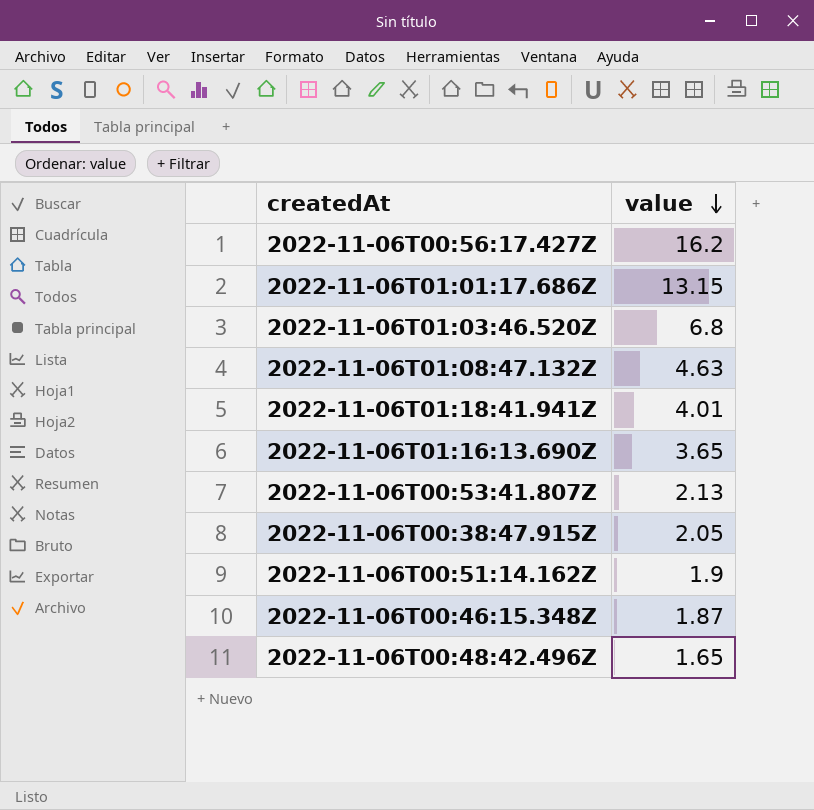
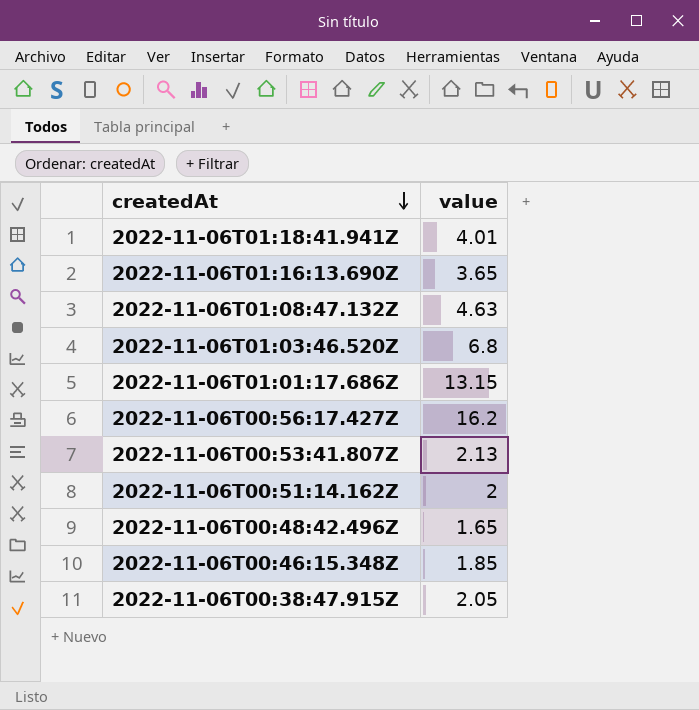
row order: value descending -> createdAt descending
2022-11-06T00:51:14.162Z | value: 1.9 -> 2
2022-11-06T00:46:15.348Z | value: 1.87 -> 1.85

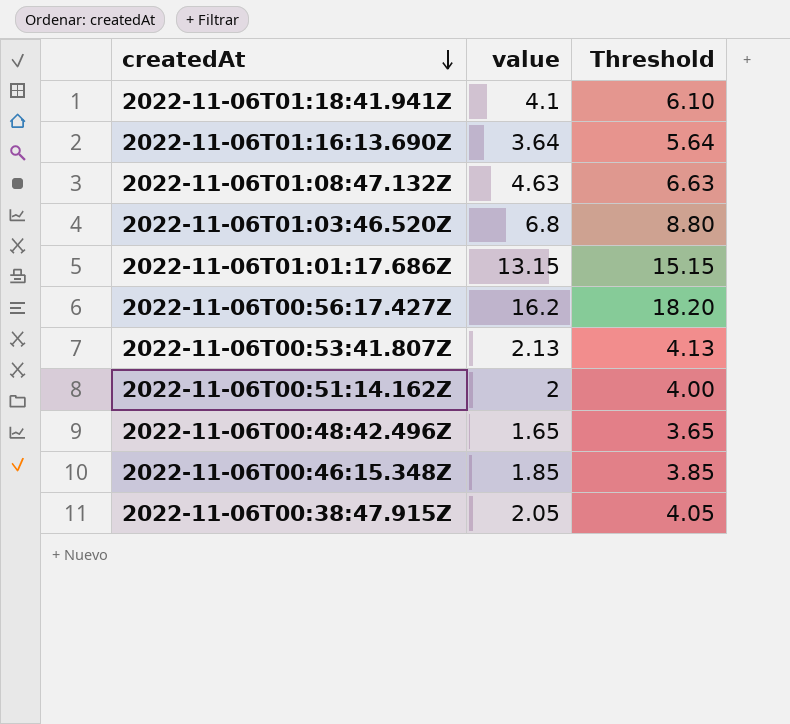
column Threshold | formula: none -> [value] + 2
2022-11-06T01:18:41.941Z | value: 4.01 -> 4.1
2022-11-06T01:16:13.690Z | value: 3.65 -> 3.64

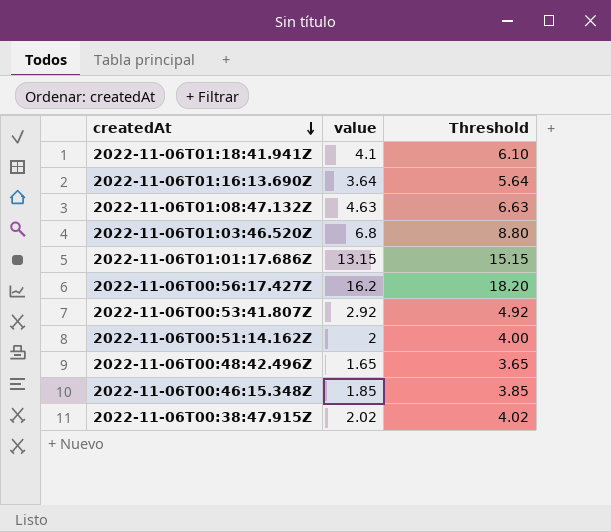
2022-11-06T00:53:41.807Z | value: 2.13 -> 2.92
2022-11-06T00:53:41.807Z | Threshold: 4.13 -> 4.92
2022-11-06T00:38:47.915Z | value: 2.05 -> 2.02
2022-11-06T00:38:47.915Z | Threshold: 4.05 -> 4.02

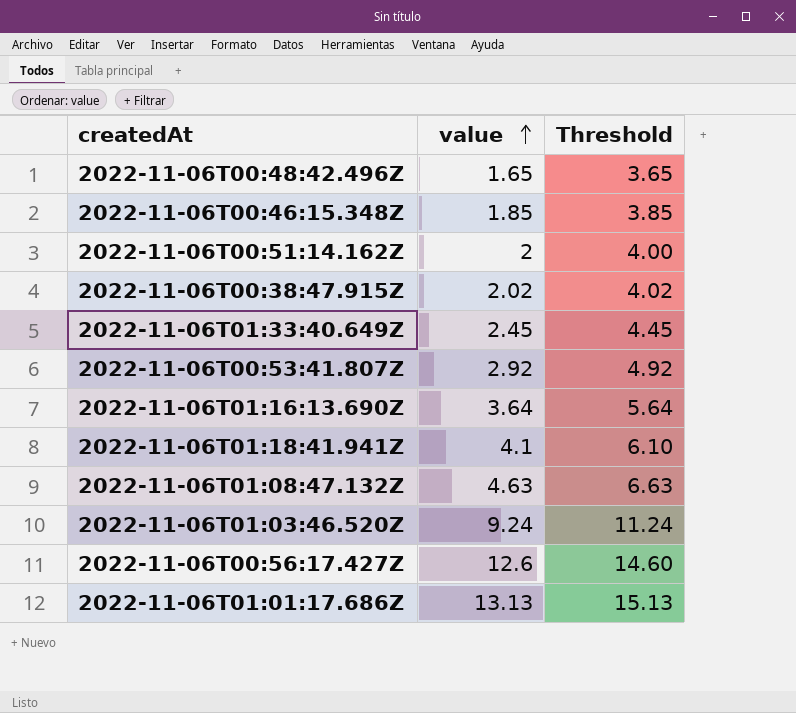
row order: createdAt descending -> value ascending
row 2022-11-06T01:33:40.649Z: none -> 2.45 | 4.45
2022-11-06T01:03:46.520Z | value: 6.8 -> 9.24
2022-11-06T01:03:46.520Z | Threshold: 8.80 -> 11.24
2022-11-06T00:56:17.427Z | value: 16.2 -> 12.6
2022-11-06T00:56:17.427Z | Threshold: 18.20 -> 14.60
2022-11-06T01:01:17.686Z | value: 13.15 -> 13.13
2022-11-06T01:01:17.686Z | Threshold: 15.15 -> 15.13

